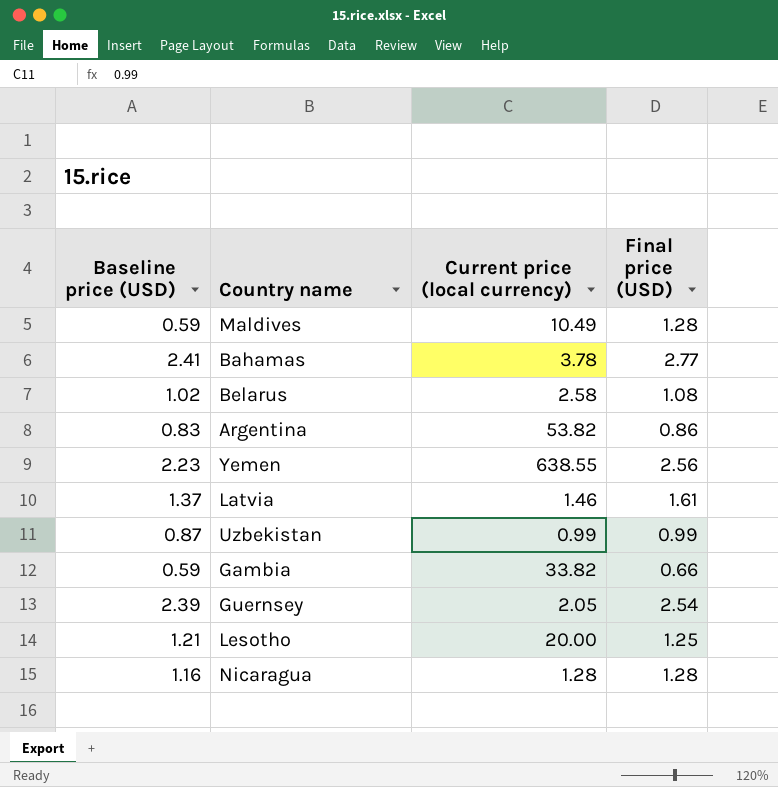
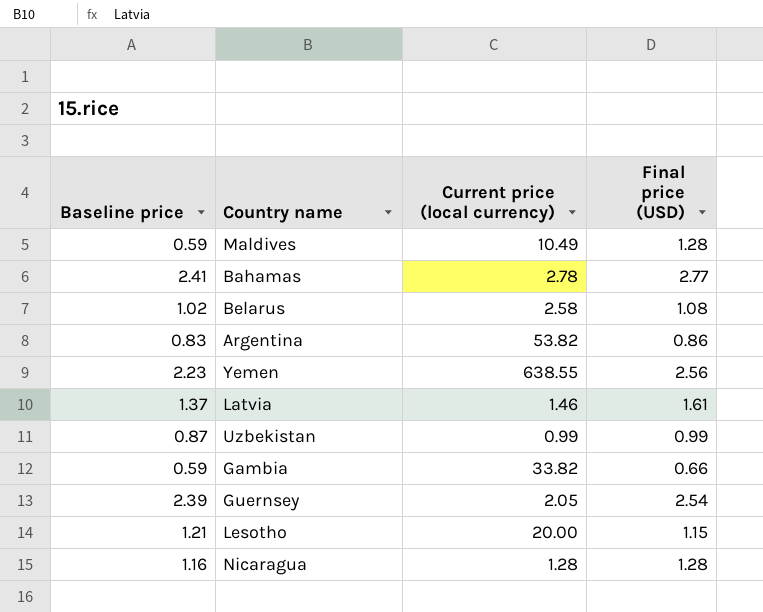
column name: Baseline price (USD) -> Baseline price
Bahamas | Current price (local currency): 3.78 -> 2.78
Lesotho | Final price (USD): 1.25 -> 1.15

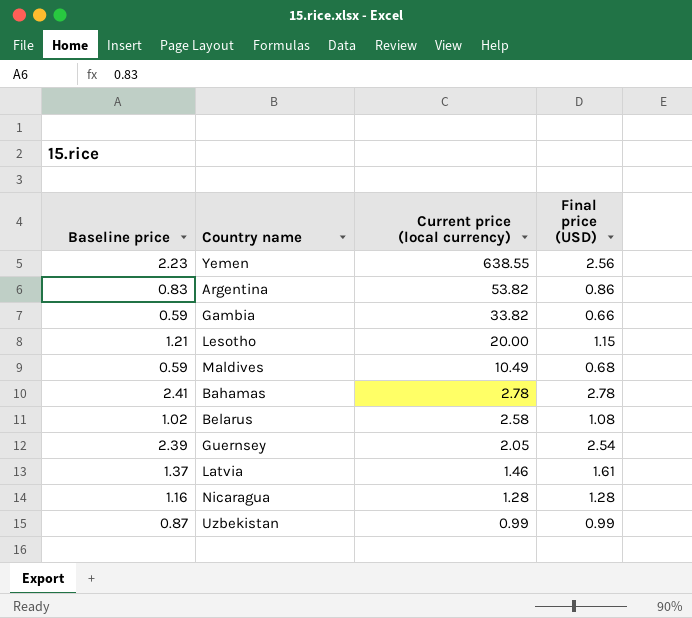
row order: none -> Current price (local currency) descending
Maldives | Final price (USD): 1.28 -> 0.68
Bahamas | Final price (USD): 2.77 -> 2.78

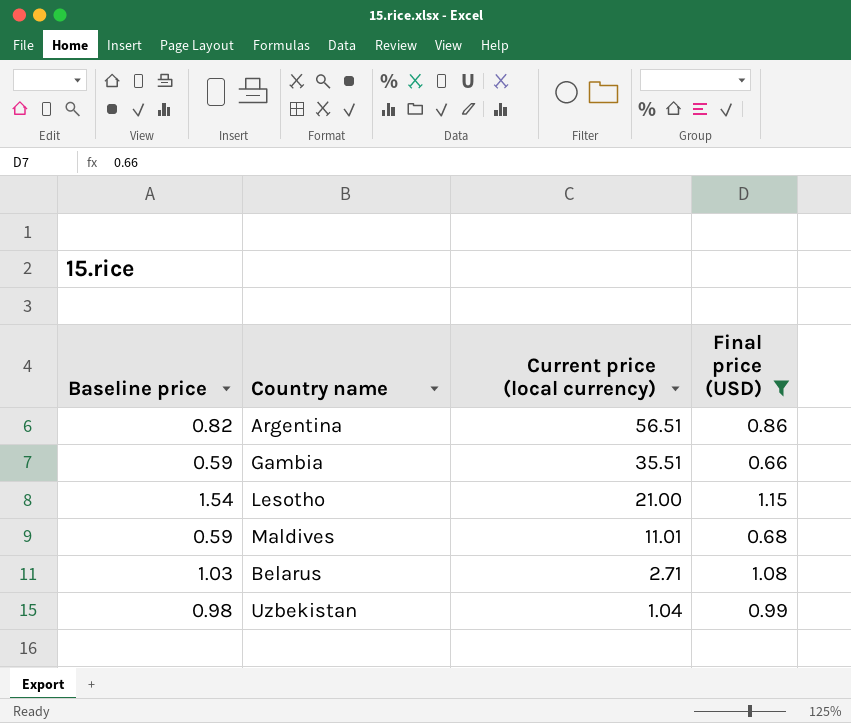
filter: none -> Final price (USD) <= 1.15
Argentina | Baseline price: 0.83 -> 0.82
Argentina | Current price (local currency): 53.82 -> 56.51
Gambia | Current price (local currency): 33.82 -> 35.51
Lesotho | Baseline price: 1.21 -> 1.54
Lesotho | Current price (local currency): 20.00 -> 21.00
Maldives | Current price (local currency): 10.49 -> 11.01
Belarus | Baseline price: 1.02 -> 1.03
Belarus | Current price (local currency): 2.58 -> 2.71
Uzbekistan | Baseline price: 0.87 -> 0.98
Uzbekistan | Current price (local currency): 0.99 -> 1.04

